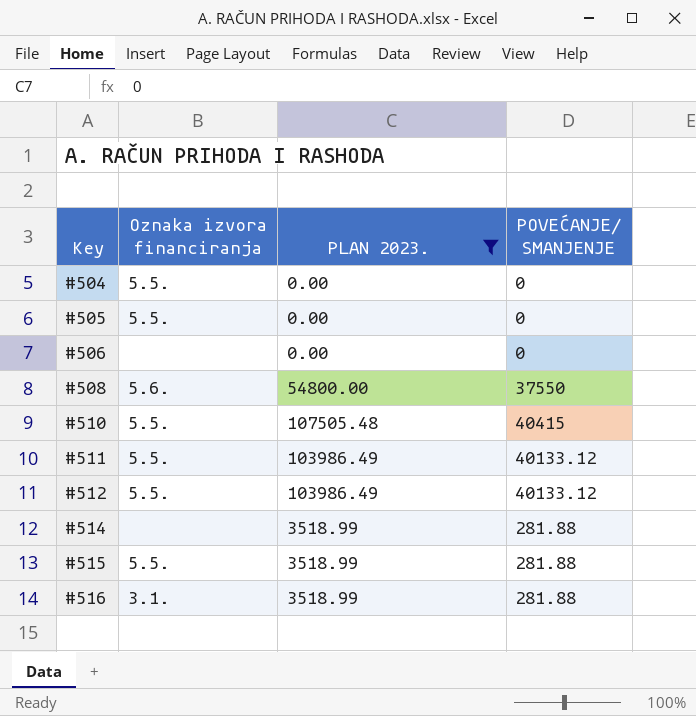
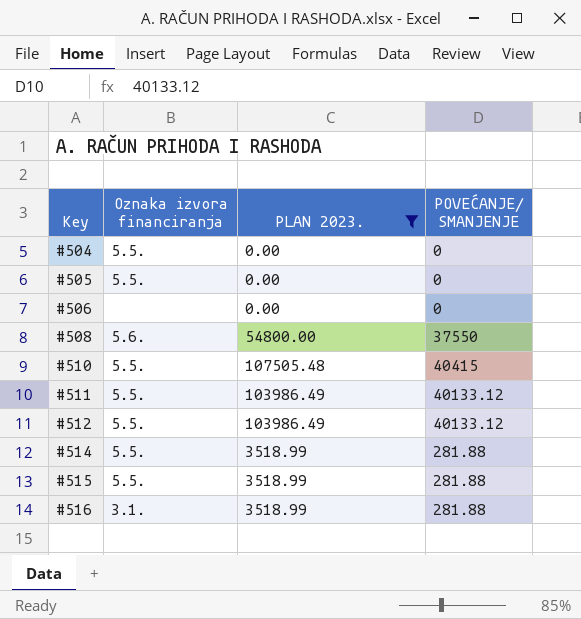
#514 | Oznaka izvora financiranja: none -> 5.5.

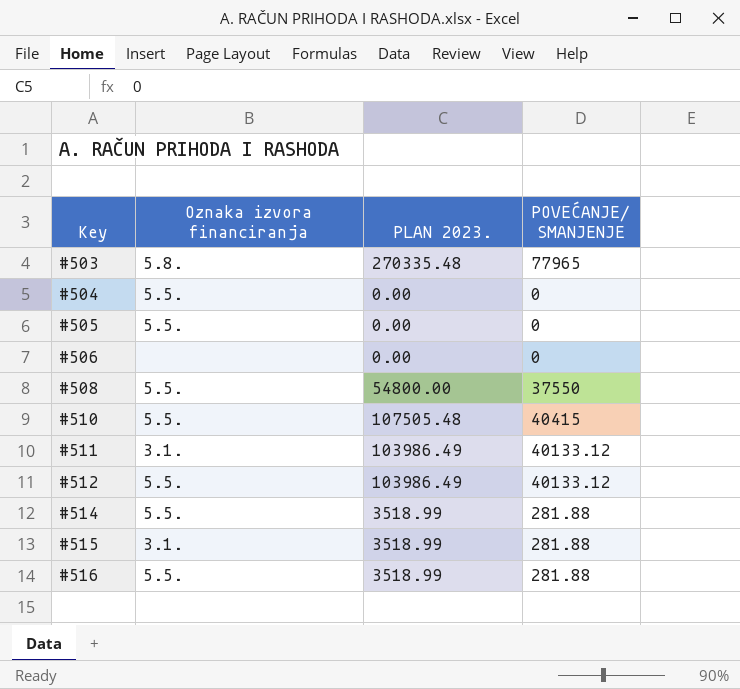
filter: PLAN 2023. != 270335.48 -> none
#508 | Oznaka izvora financiranja: 5.6. -> 5.5.
#511 | Oznaka izvora financiranja: 5.5. -> 3.1.
#515 | Oznaka izvora financiranja: 5.5. -> 3.1.
#516 | Oznaka izvora financiranja: 3.1. -> 5.5.

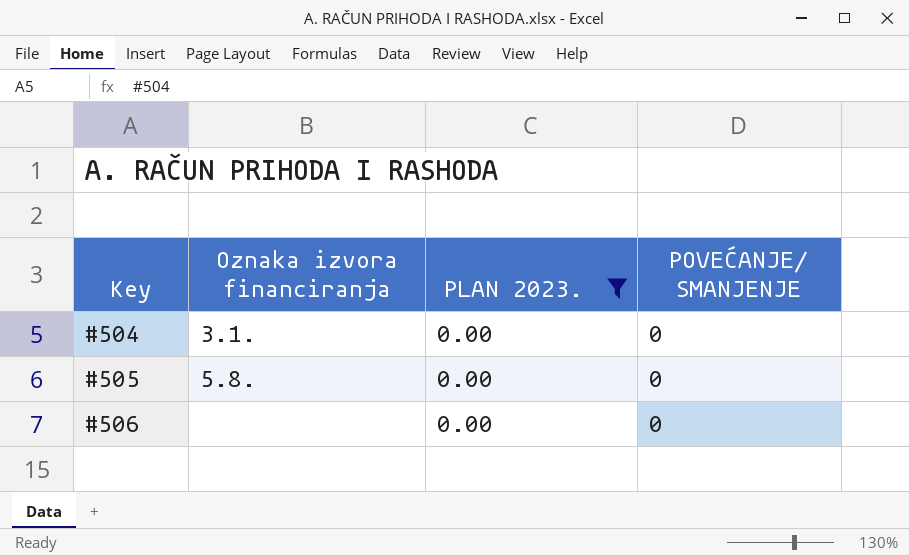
filter: none -> PLAN 2023. = 0.00
#504 | Oznaka izvora financiranja: 5.5. -> 3.1.
#505 | Oznaka izvora financiranja: 5.5. -> 5.8.

